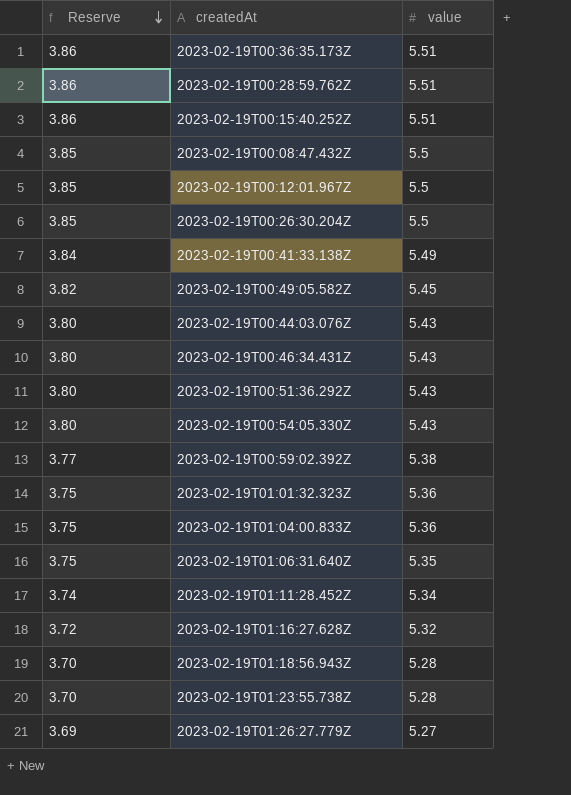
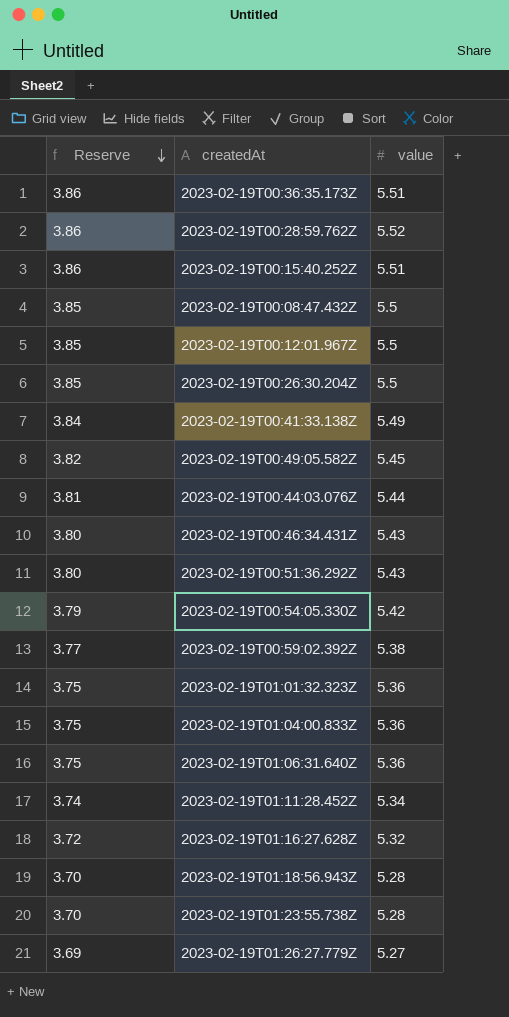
2023-02-19T00:28:59.762Z | value: 5.51 -> 5.52
2023-02-19T00:44:03.076Z | Reserve: 3.80 -> 3.81
2023-02-19T00:44:03.076Z | value: 5.43 -> 5.44
2023-02-19T00:54:05.330Z | Reserve: 3.80 -> 3.79
2023-02-19T00:54:05.330Z | value: 5.43 -> 5.42
2023-02-19T01:06:31.640Z | value: 5.35 -> 5.36

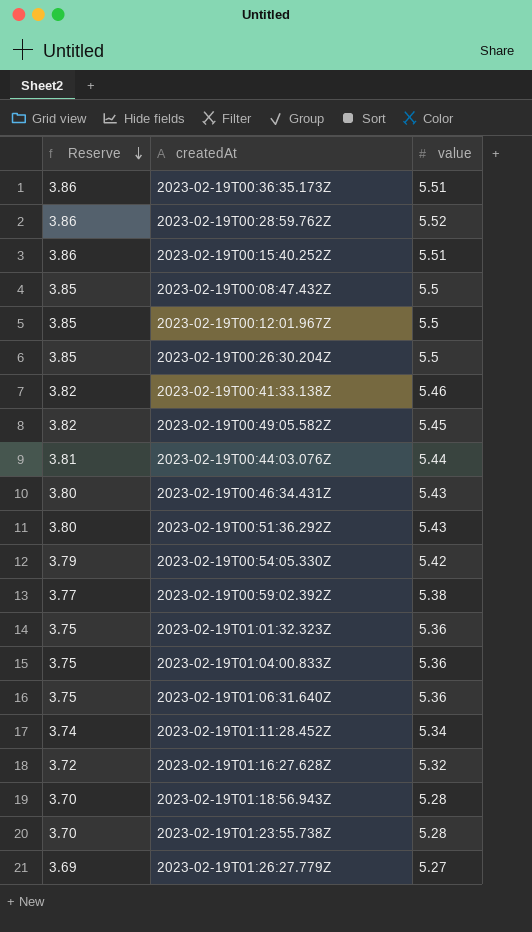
2023-02-19T00:41:33.138Z | Reserve: 3.84 -> 3.82
2023-02-19T00:41:33.138Z | value: 5.49 -> 5.46

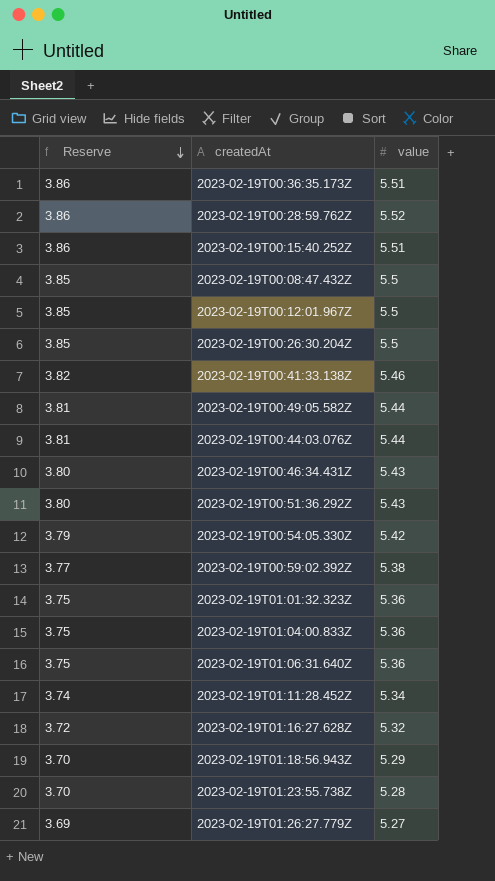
2023-02-19T00:49:05.582Z | Reserve: 3.82 -> 3.81
2023-02-19T00:49:05.582Z | value: 5.45 -> 5.44
2023-02-19T01:18:56.943Z | value: 5.28 -> 5.29

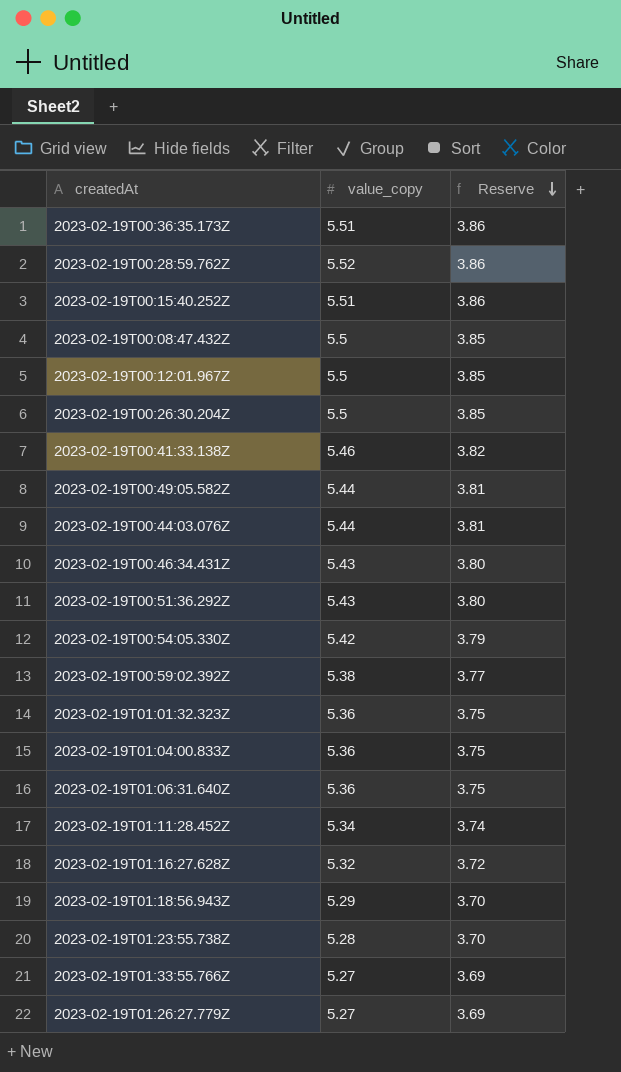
column name: value -> value_copy
column Reserve | position: 1 -> 3
row 2023-02-19T01:33:55.766Z: none -> 5.27 | 3.69

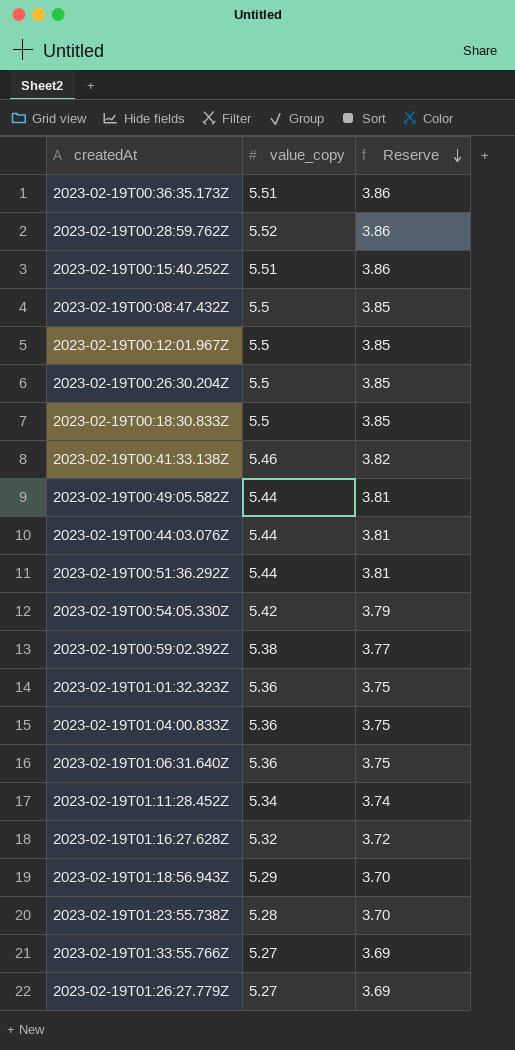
row 2023-02-19T00:46:34.431Z: 5.43 | 3.80 -> none
row 2023-02-19T00:18:30.833Z: none -> 5.5 | 3.85
2023-02-19T00:51:36.292Z | value_copy: 5.43 -> 5.44
2023-02-19T00:51:36.292Z | Reserve: 3.80 -> 3.81

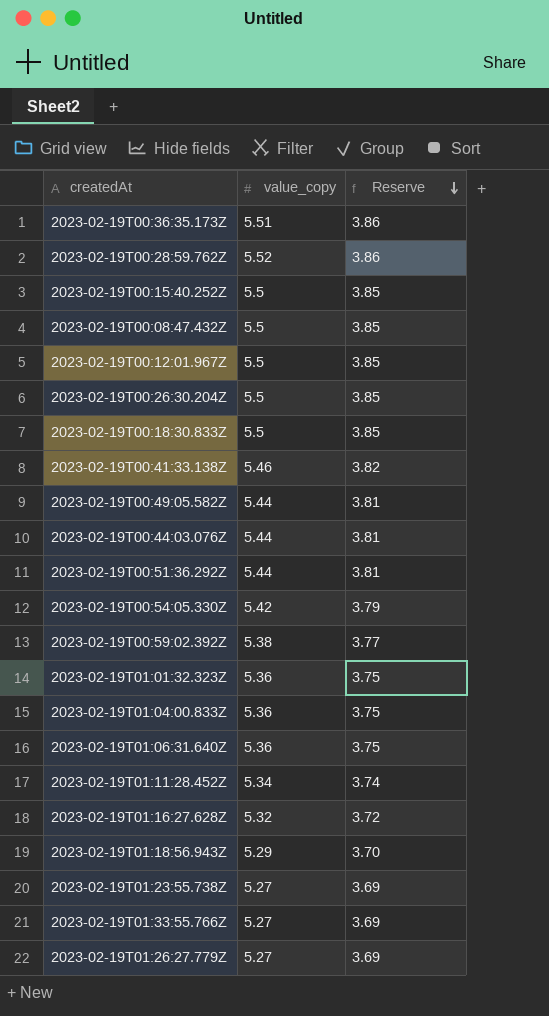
2023-02-19T00:15:40.252Z | value_copy: 5.51 -> 5.5
2023-02-19T00:15:40.252Z | Reserve: 3.86 -> 3.85
2023-02-19T01:23:55.738Z | value_copy: 5.28 -> 5.27
2023-02-19T01:23:55.738Z | Reserve: 3.70 -> 3.69

